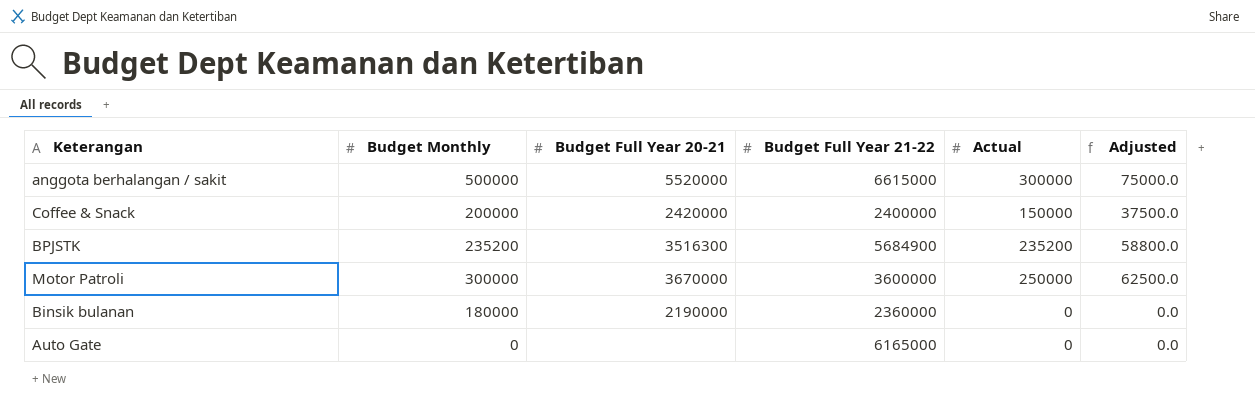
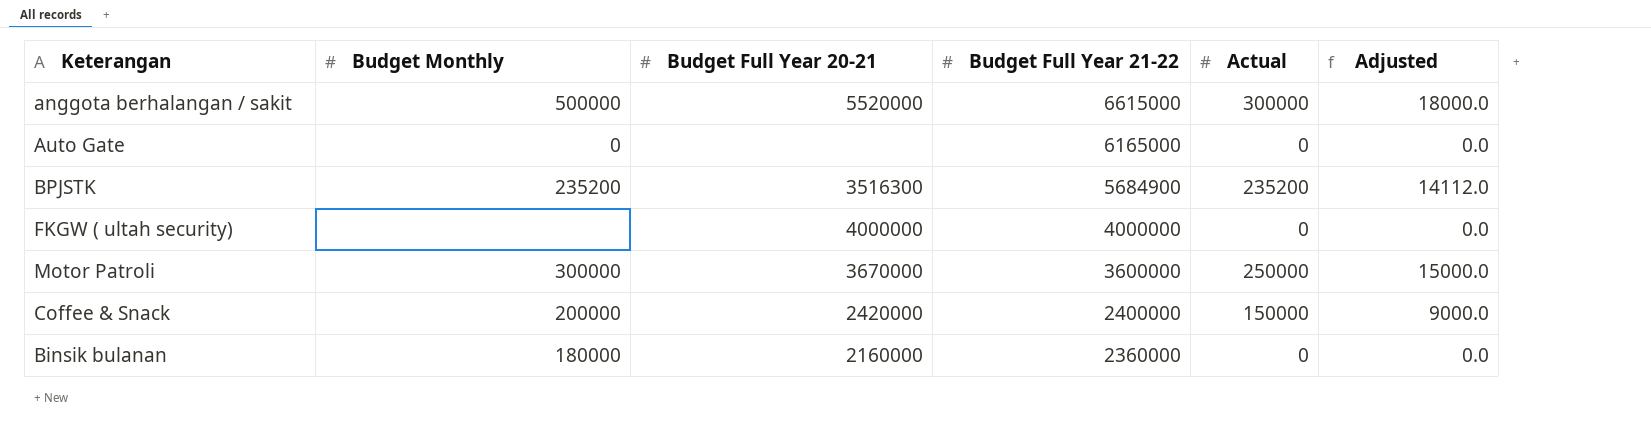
row order: none -> Budget Full Year 21-22 descending
column Adjusted | formula: [Actual] * 0.25 -> [Actual] * 0.06
row FKGW ( ultah security): none -> none | 4000000 | 4000000 | 0 | 0.0
Binsik bulanan | Budget Full Year 20-21: 2190000 -> 2160000

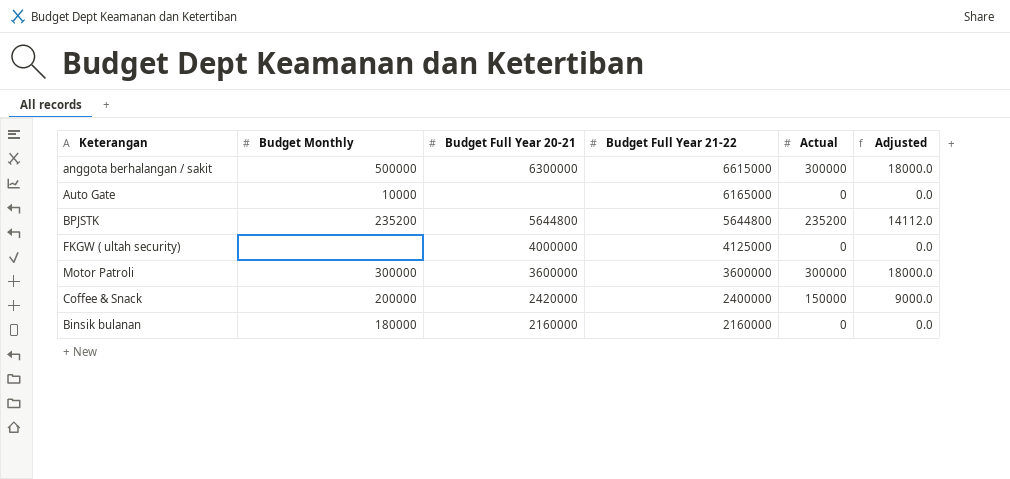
anggota berhalangan / sakit | Budget Full Year 20-21: 5520000 -> 6300000
Auto Gate | Budget Monthly: 0 -> 10000
BPJSTK | Budget Full Year 20-21: 3516300 -> 5644800
BPJSTK | Budget Full Year 21-22: 5684900 -> 5644800
FKGW ( ultah security) | Budget Full Year 21-22: 4000000 -> 4125000
Motor Patroli | Budget Full Year 20-21: 3670000 -> 3600000
Motor Patroli | Actual: 250000 -> 300000
Motor Patroli | Adjusted: 15000.0 -> 18000.0
Binsik bulanan | Budget Full Year 21-22: 2360000 -> 2160000

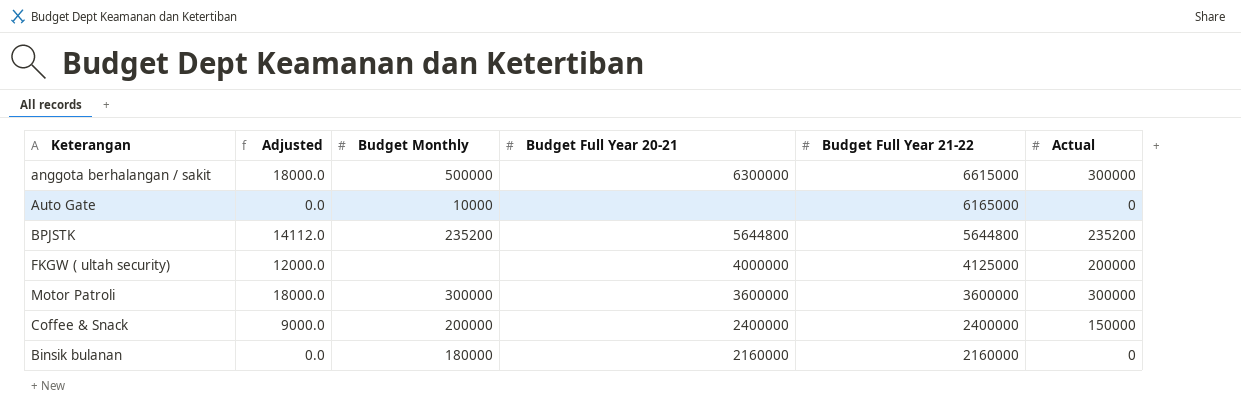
column Adjusted | position: 6 -> 2
FKGW ( ultah security) | Adjusted: 0.0 -> 12000.0
FKGW ( ultah security) | Actual: 0 -> 200000
Coffee & Snack | Budget Full Year 20-21: 2420000 -> 2400000

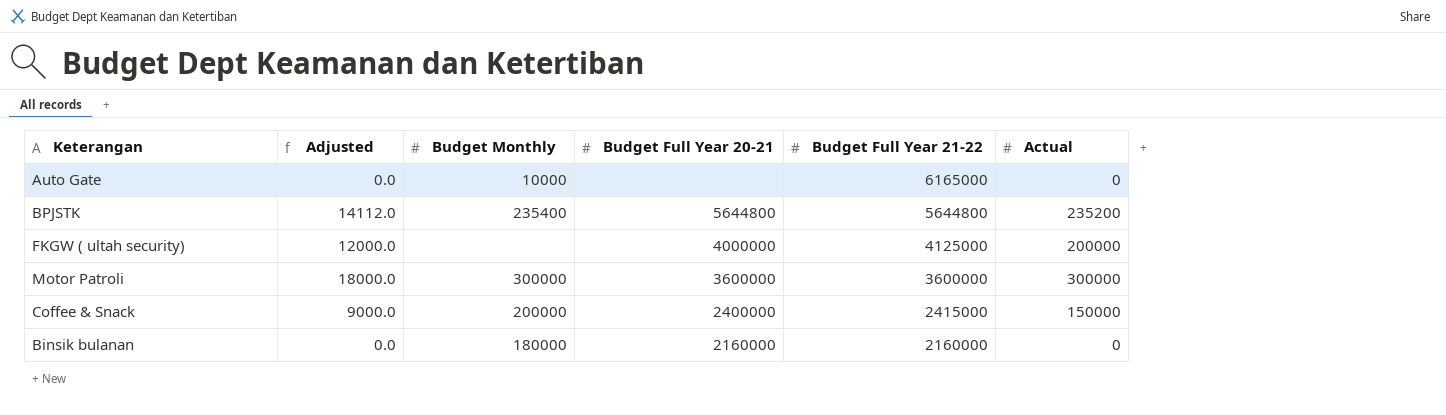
row anggota berhalangan / sakit: 18000.0 | 500000 | 6300000 | 6615000 | 300000 -> none
BPJSTK | Budget Monthly: 235200 -> 235400
Coffee & Snack | Budget Full Year 21-22: 2400000 -> 2415000

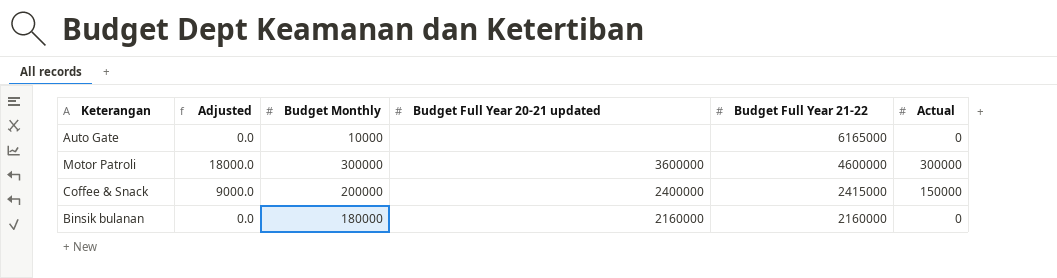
column name: Budget Full Year 20-21 -> Budget Full Year 20-21 updated
row BPJSTK: 14112.0 | 235400 | 5644800 | 5644800 | 235200 -> none
row FKGW ( ultah security): 12000.0 | none | 4000000 | 4125000 | 200000 -> none
Motor Patroli | Budget Full Year 21-22: 3600000 -> 4600000

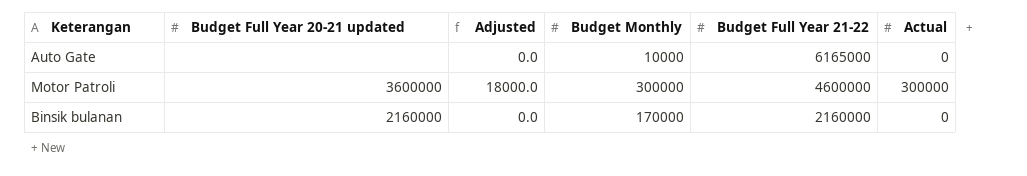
column Budget Full Year 20-21 updated | position: 4 -> 2
row Coffee & Snack: 9000.0 | 200000 | 2400000 | 2415000 | 150000 -> none
Binsik bulanan | Budget Monthly: 180000 -> 170000

